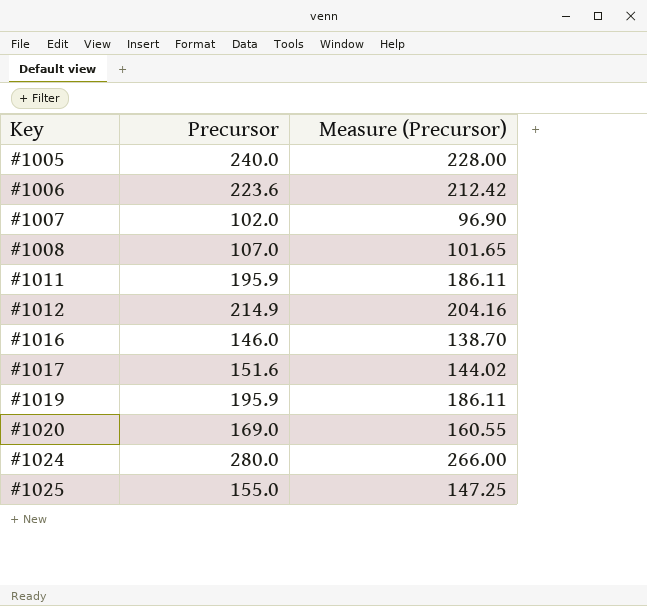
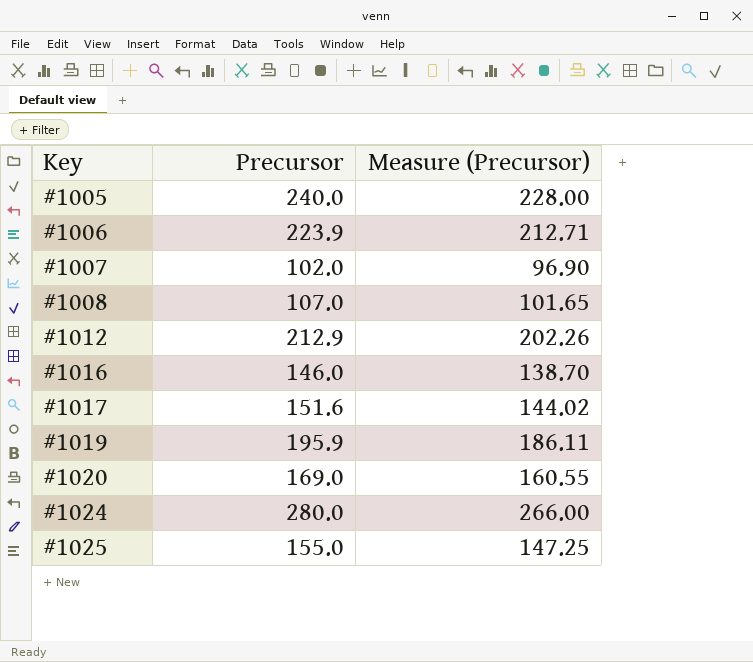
row #1011: 195.9 | 186.11 -> none
#1006 | Precursor: 223.6 -> 223.9
#1006 | Measure (Precursor): 212.42 -> 212.71
#1012 | Precursor: 214.9 -> 212.9
#1012 | Measure (Precursor): 204.16 -> 202.26

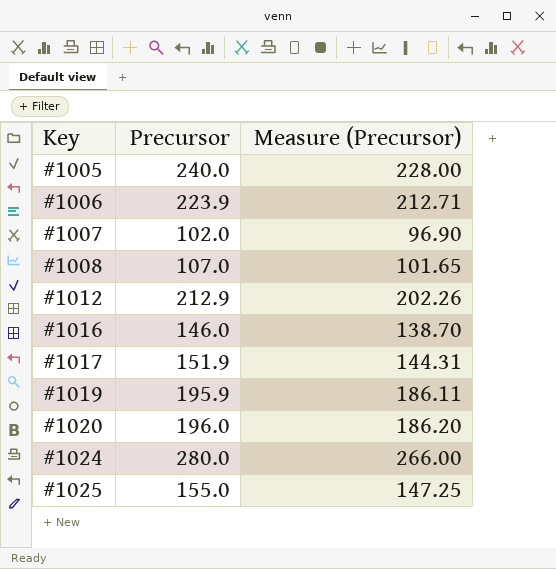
#1017 | Precursor: 151.6 -> 151.9
#1017 | Measure (Precursor): 144.02 -> 144.31
#1020 | Precursor: 169.0 -> 196.0
#1020 | Measure (Precursor): 160.55 -> 186.20

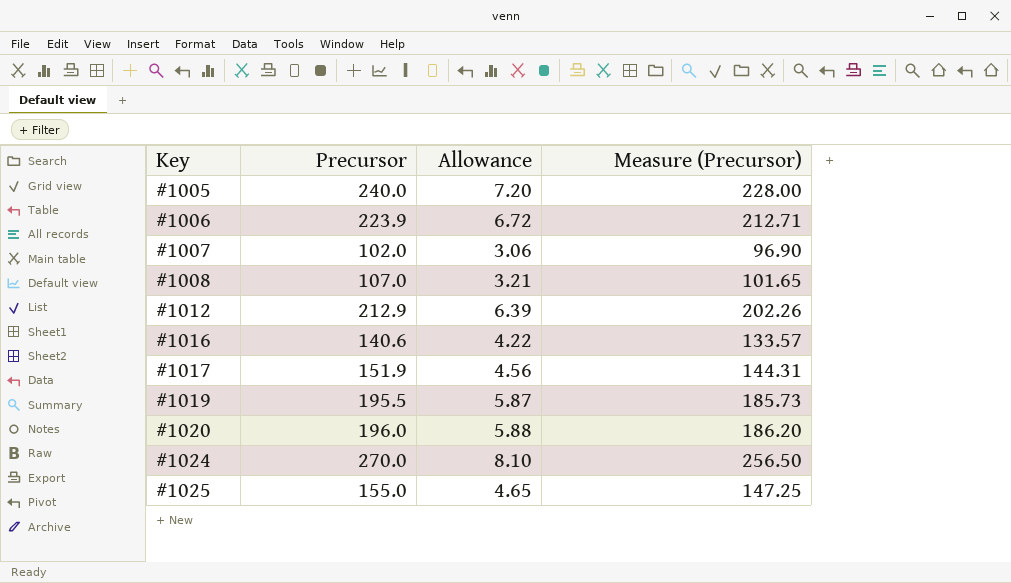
column Allowance | formula: none -> [Precursor] * 0.03
#1016 | Precursor: 146.0 -> 140.6
#1016 | Measure (Precursor): 138.70 -> 133.57
#1019 | Precursor: 195.9 -> 195.5
#1019 | Measure (Precursor): 186.11 -> 185.73
#1024 | Precursor: 280.0 -> 270.0
#1024 | Measure (Precursor): 266.00 -> 256.50

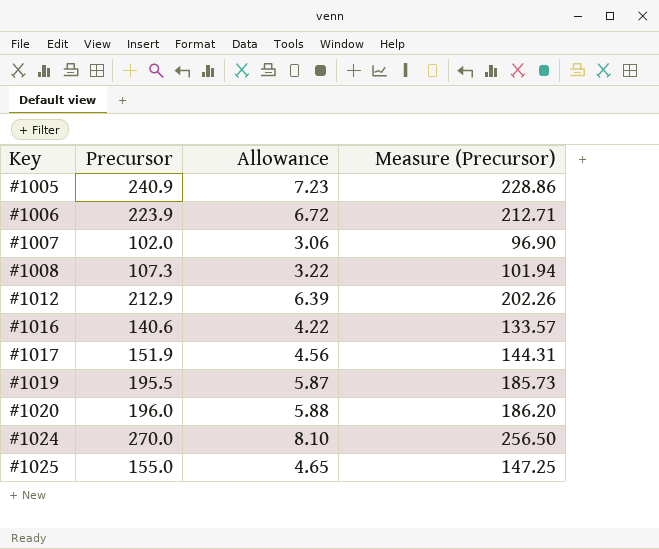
#1005 | Precursor: 240.0 -> 240.9
#1005 | Allowance: 7.20 -> 7.23
#1005 | Measure (Precursor): 228.00 -> 228.86
#1008 | Precursor: 107.0 -> 107.3
#1008 | Allowance: 3.21 -> 3.22
#1008 | Measure (Precursor): 101.65 -> 101.94

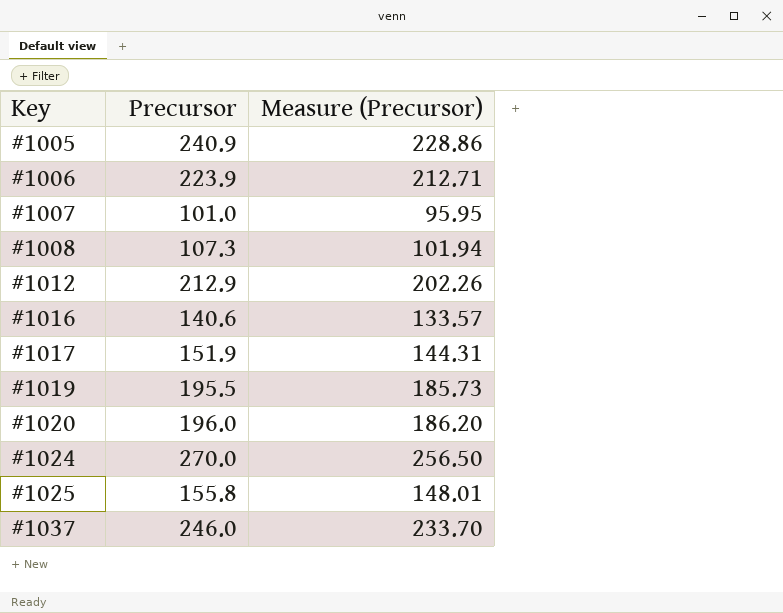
column Allowance | formula: [Precursor] * 0.03 -> none
#1007 | Precursor: 102.0 -> 101.0
#1007 | Measure (Precursor): 96.90 -> 95.95
#1025 | Precursor: 155.0 -> 155.8
#1025 | Measure (Precursor): 147.25 -> 148.01
row #1037: none -> 246.0 | 233.70

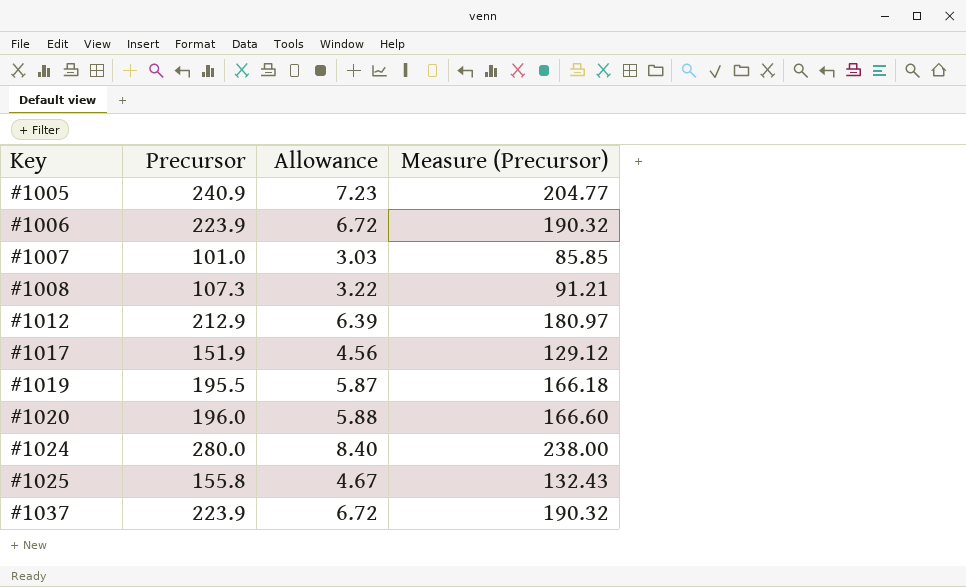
column Allowance | formula: none -> [Precursor] * 0.03
column Measure (Precursor) | formula: [Precursor] * 0.95 -> [Precursor] * 0.85
row #1016: 140.6 | 133.57 -> none
#1024 | Precursor: 270.0 -> 280.0
#1037 | Precursor: 246.0 -> 223.9

